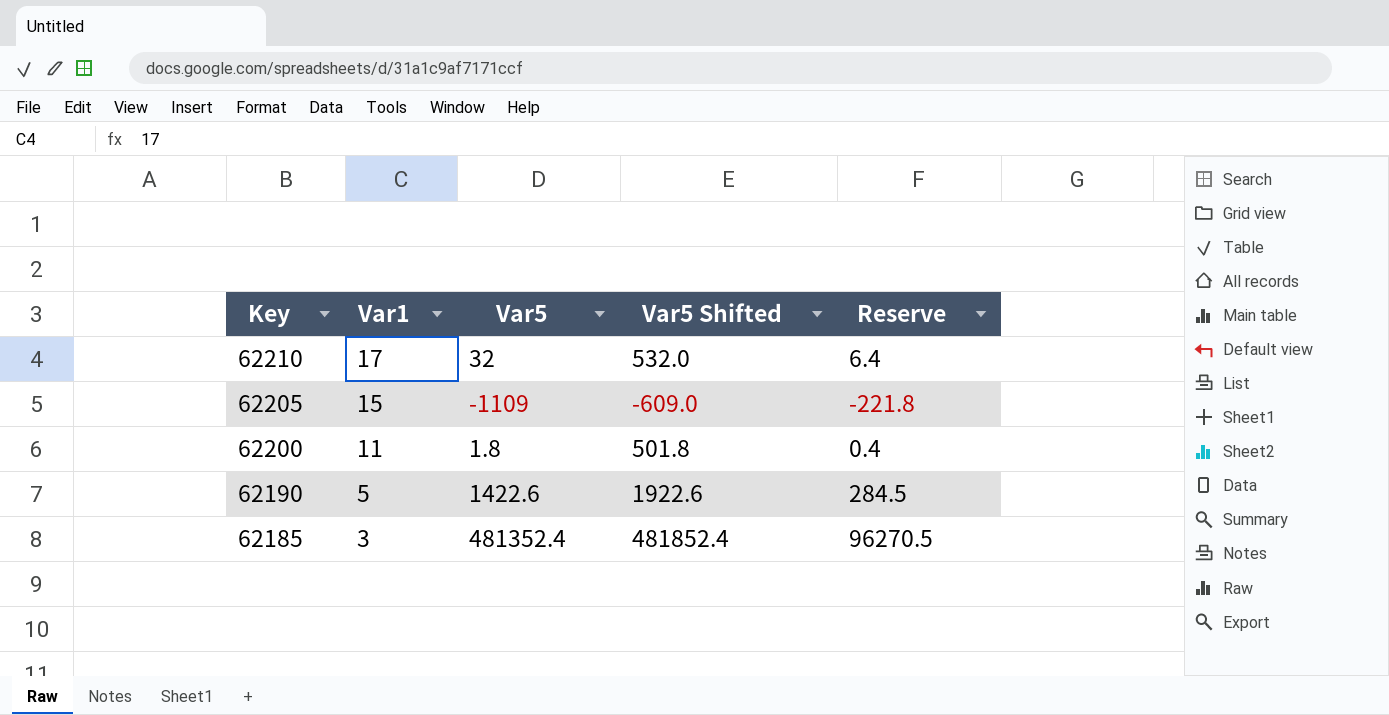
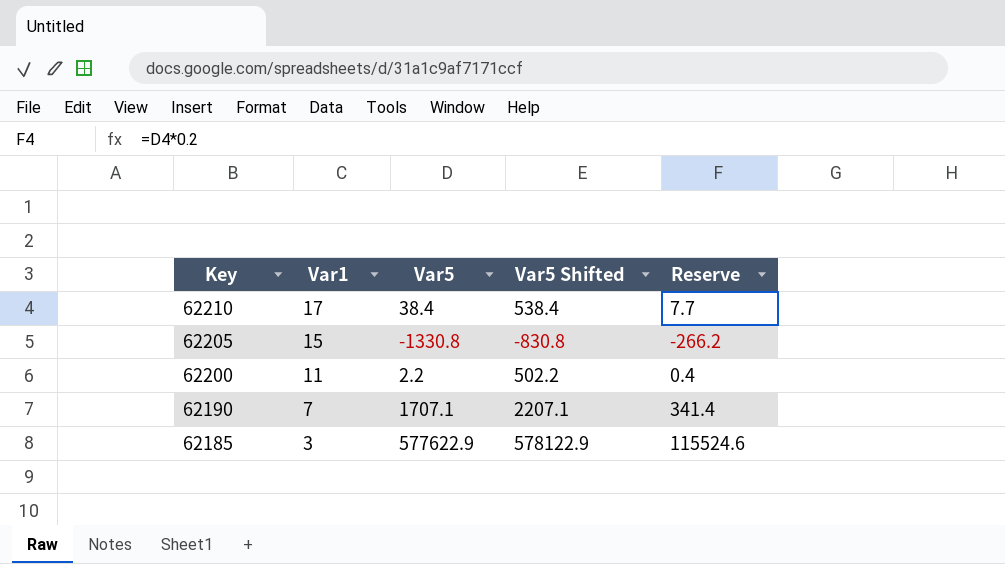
62210 | Var5: 32 -> 38.4
62210 | Var5 Shifted: 532.0 -> 538.4
62210 | Reserve: 6.4 -> 7.7
62205 | Var5: -1109 -> -1330.8
62205 | Var5 Shifted: -609.0 -> -830.8
62205 | Reserve: -221.8 -> -266.2
62200 | Var5: 1.8 -> 2.2
62200 | Var5 Shifted: 501.8 -> 502.2
62190 | Var1: 5 -> 7
62190 | Var5: 1422.6 -> 1707.1
62190 | Var5 Shifted: 1922.6 -> 2207.1
62190 | Reserve: 284.5 -> 341.4
62185 | Var5: 481352.4 -> 577622.9
62185 | Var5 Shifted: 481852.4 -> 578122.9
62185 | Reserve: 96270.5 -> 115524.6

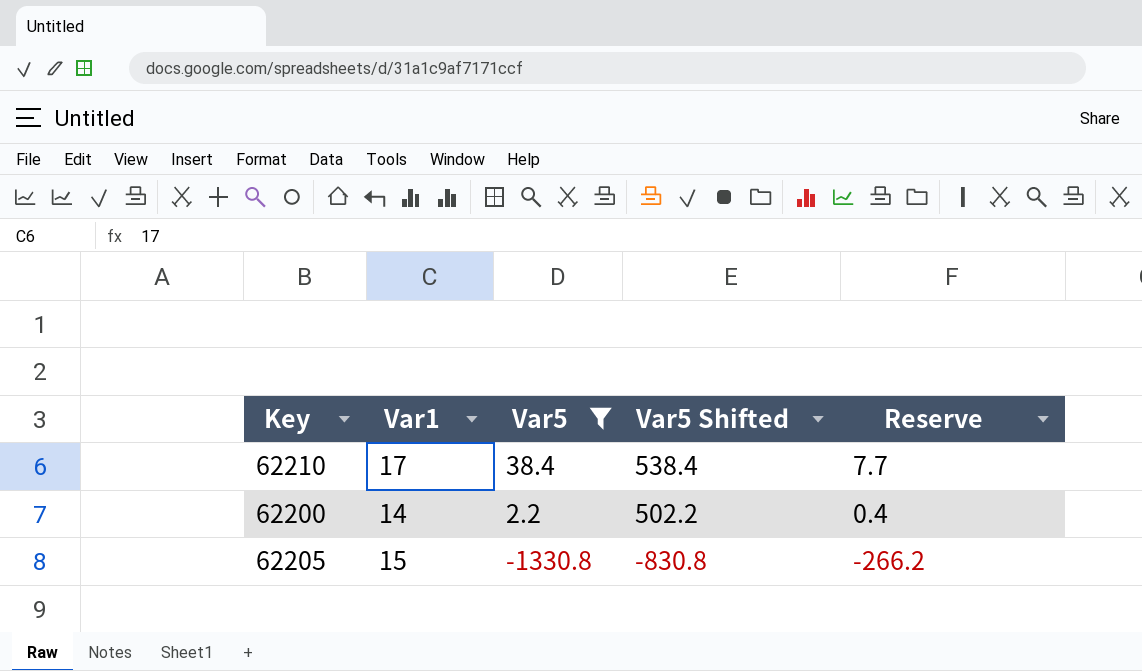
filter: none -> Var5 <= 38.4
row order: Key descending -> Var5 descending
62200 | Var1: 11 -> 14

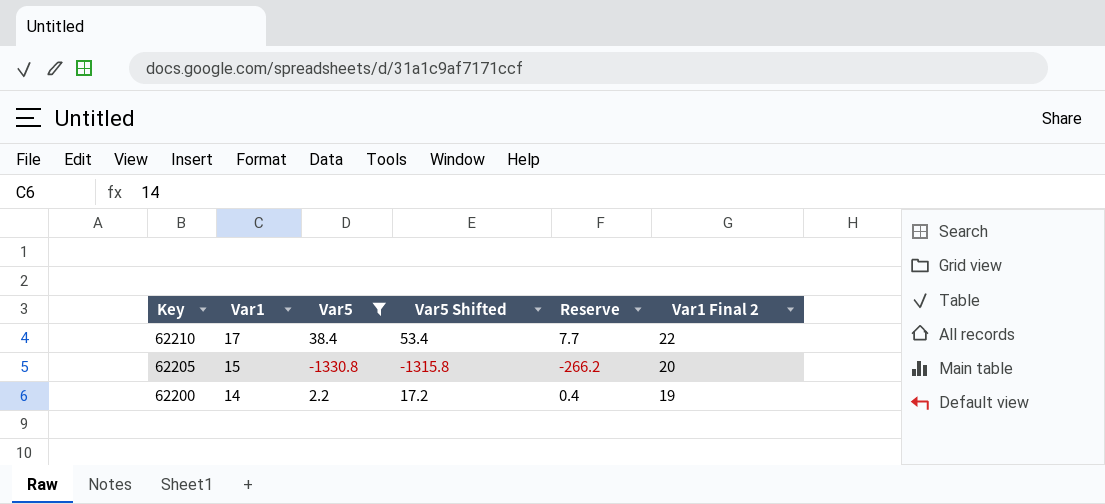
row order: Var5 descending -> Key descending
column Var5 Shifted | formula: [Var5] + 500 -> [Var5] + 15
column Var1 Final 2 | formula: none -> [Var1] + 5

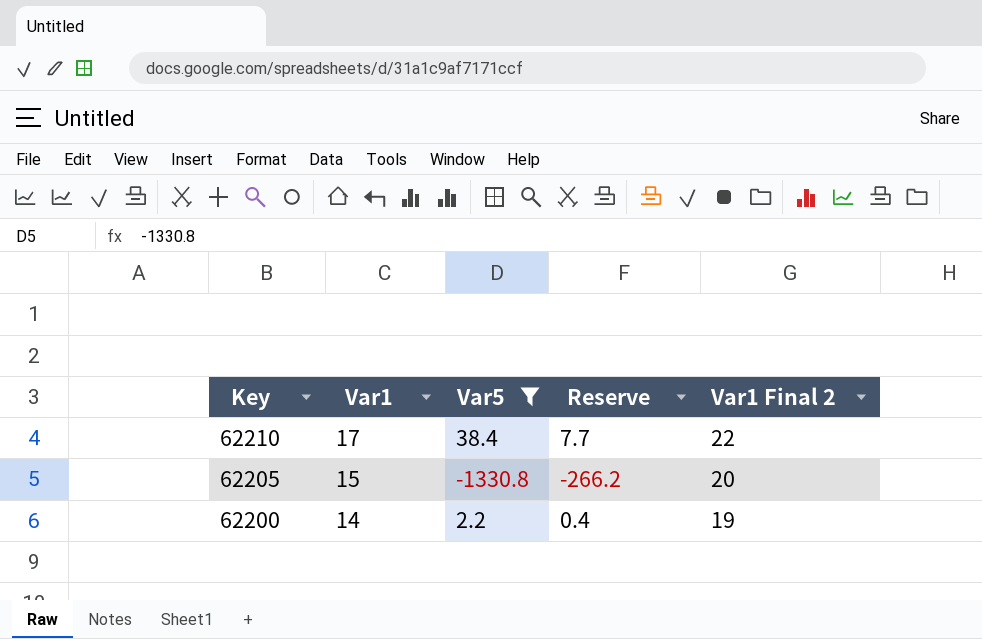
column Var5 Shifted | formula: [Var5] + 15 -> none

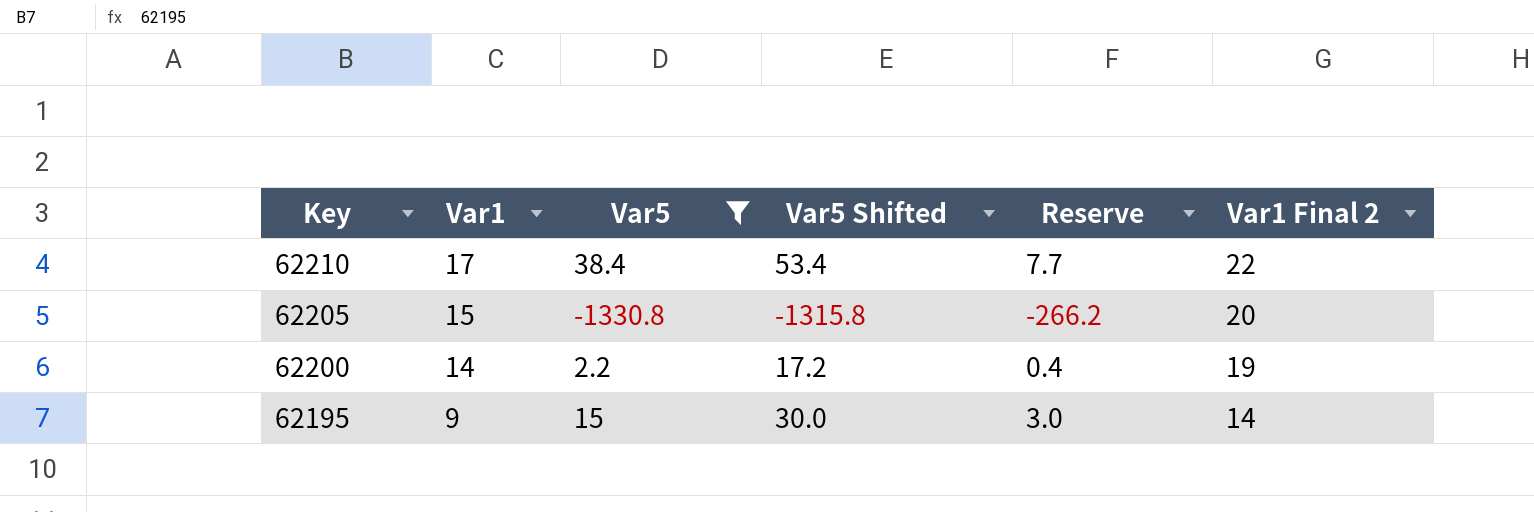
column Var5 Shifted | formula: none -> [Var5] + 15
row 62195: none -> 9 | 15 | 30.0 | 3.0 | 14

